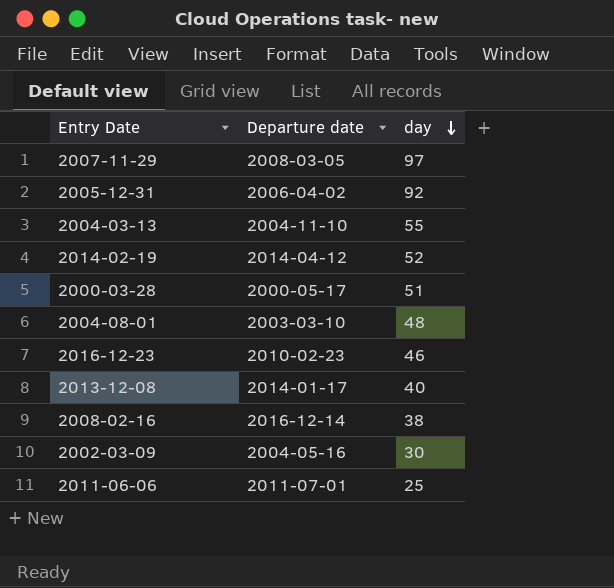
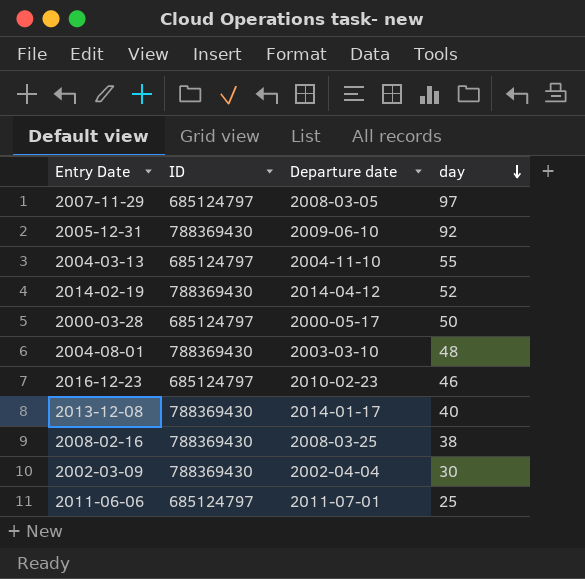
column ID | position: none -> 2
2005-12-31 | Departure date: 2006-04-02 -> 2009-06-10
2000-03-28 | day: 51 -> 50
2008-02-16 | Departure date: 2016-12-14 -> 2008-03-25
2002-03-09 | Departure date: 2004-05-16 -> 2002-04-04

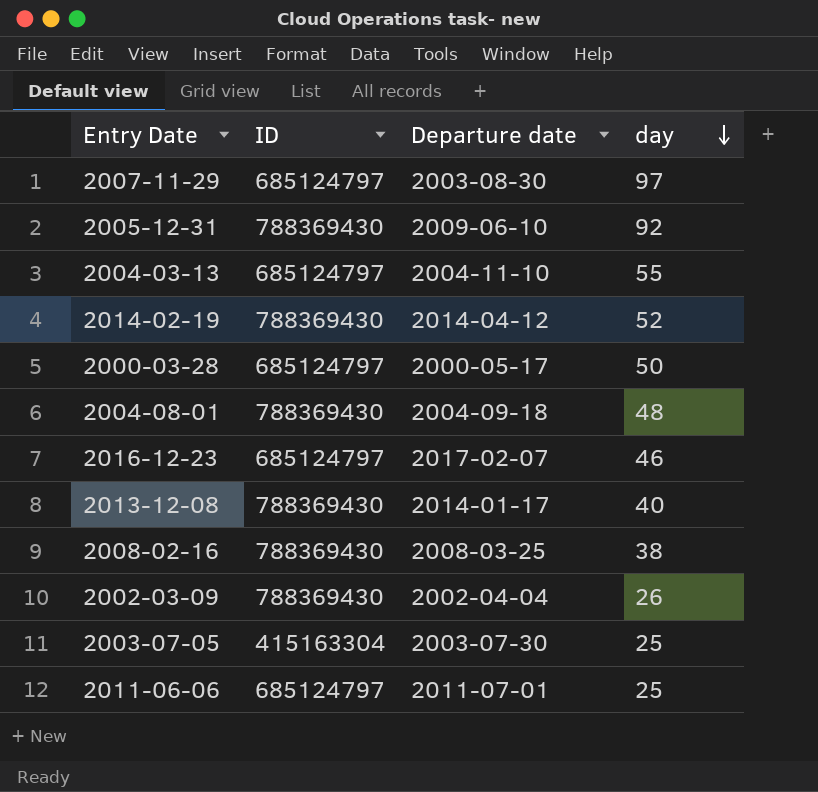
2007-11-29 | Departure date: 2008-03-05 -> 2003-08-30
2004-08-01 | Departure date: 2003-03-10 -> 2004-09-18
2016-12-23 | Departure date: 2010-02-23 -> 2017-02-07
2002-03-09 | day: 30 -> 26
row 2003-07-05: none -> 415163304 | 2003-07-30 | 25

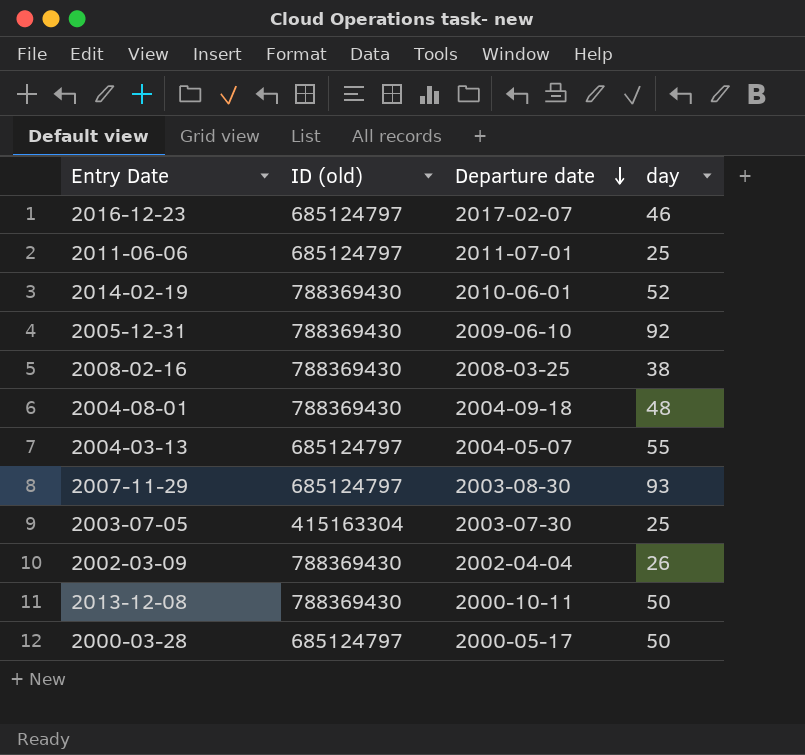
row order: day descending -> Departure date descending
column name: ID -> ID (old)
2014-02-19 | Departure date: 2014-04-12 -> 2010-06-01
2004-03-13 | Departure date: 2004-11-10 -> 2004-05-07
2007-11-29 | day: 97 -> 93
2013-12-08 | Departure date: 2014-01-17 -> 2000-10-11
2013-12-08 | day: 40 -> 50

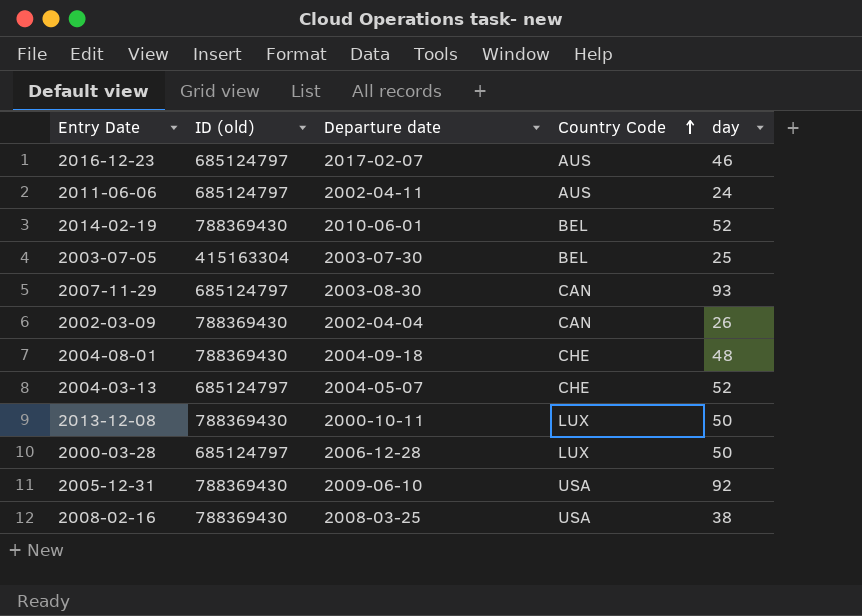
row order: Departure date descending -> Country Code ascending
column Country Code | position: none -> 4
2011-06-06 | Departure date: 2011-07-01 -> 2002-04-11
2011-06-06 | day: 25 -> 24
2004-03-13 | day: 55 -> 52
2000-03-28 | Departure date: 2000-05-17 -> 2006-12-28

